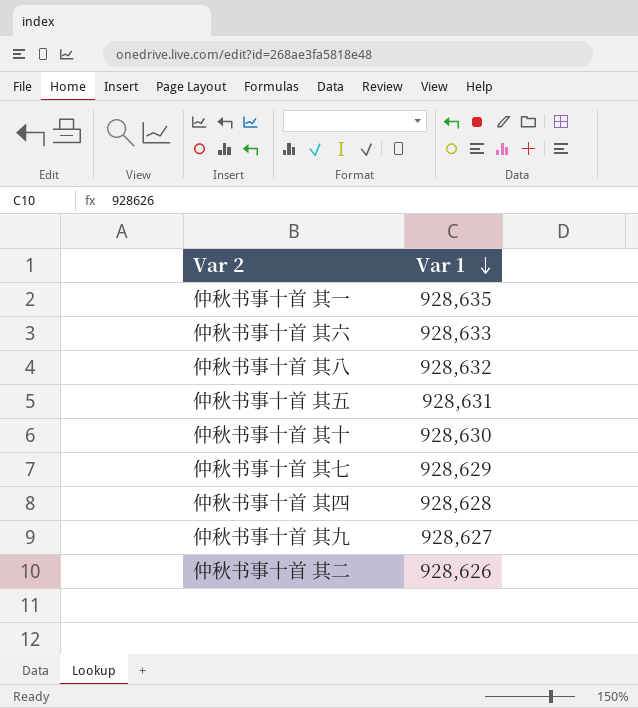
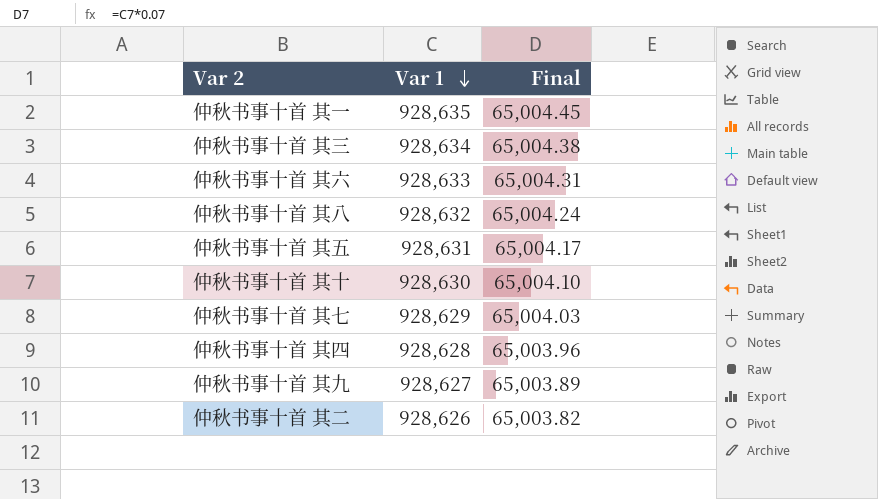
column Final | formula: none -> [Var 1] * 0.07
row 仲秋书事十首 其三: none -> 928,634 | 65,004.38

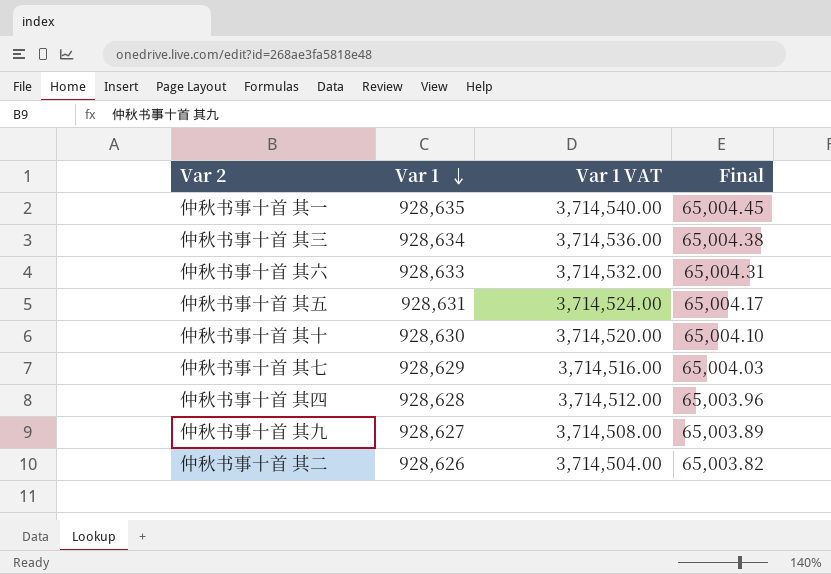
column Var 1 VAT | formula: none -> [Var 1] * 4
row 仲秋书事十首 其八: 928,632 | 65,004.24 -> none

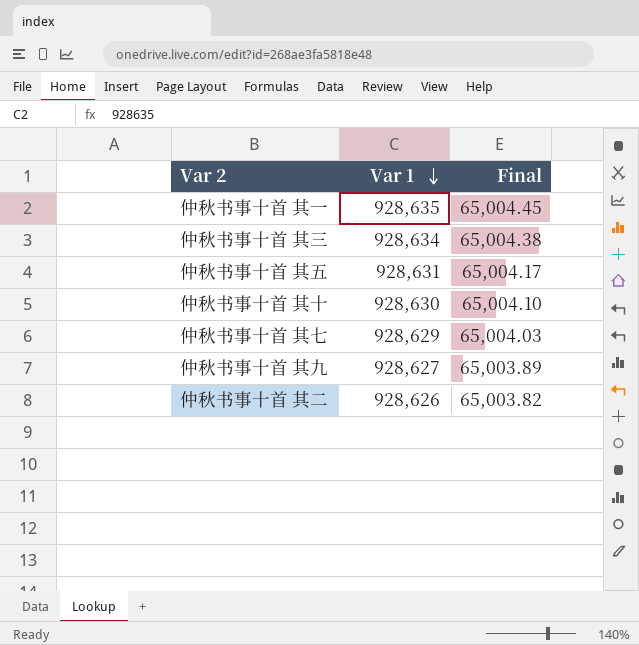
column Var 1 VAT | formula: [Var 1] * 4 -> none
row 仲秋书事十首 其六: 928,633 | 3,714,532.00 | 65,004.31 -> none
row 仲秋书事十首 其四: 928,628 | 3,714,512.00 | 65,003.96 -> none

